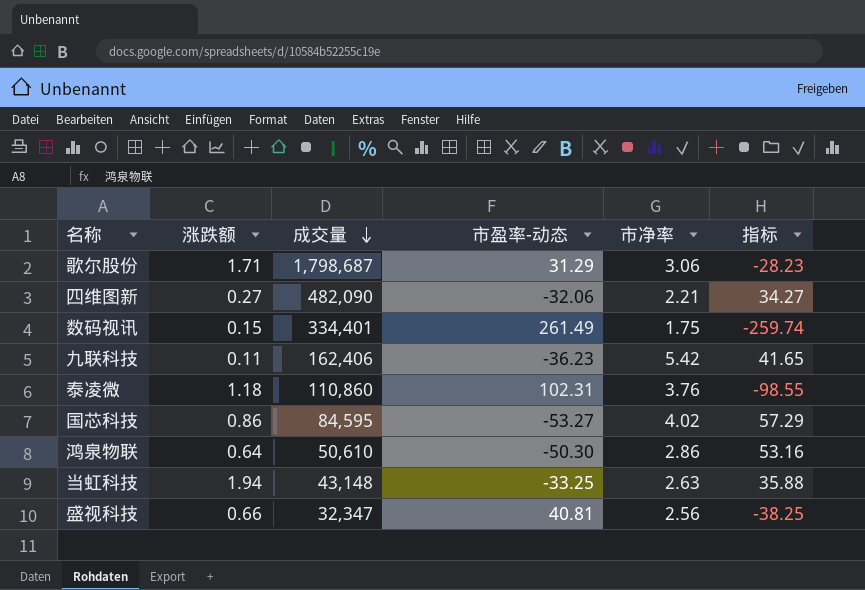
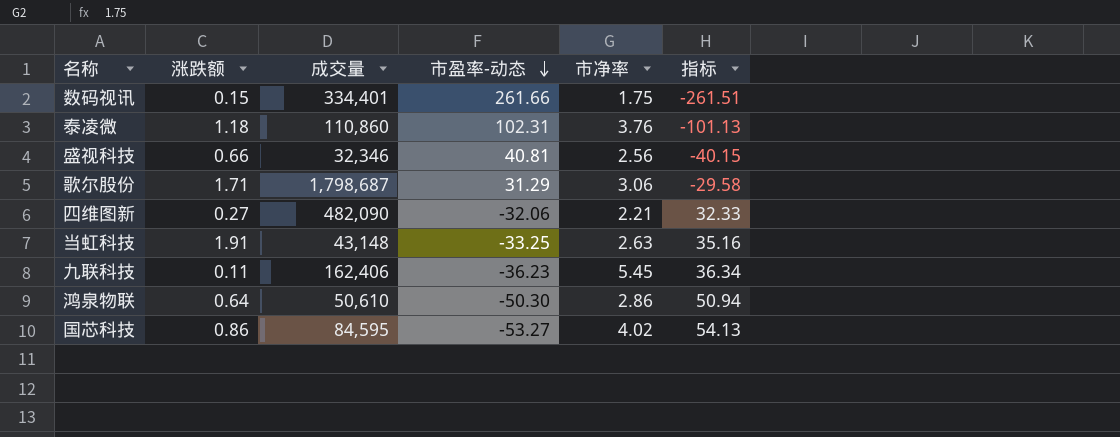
row order: 成交量 descending -> 市盈率-动态 descending
column 指标 | formula: [市净率] - [市盈率-动态] -> [涨跌额] - [市盈率-动态]
数码视讯 | 市盈率-动态: 261.49 -> 261.66
盛视科技 | 成交量: 32,347 -> 32,346
当虹科技 | 涨跌额: 1.94 -> 1.91
九联科技 | 市净率: 5.42 -> 5.45

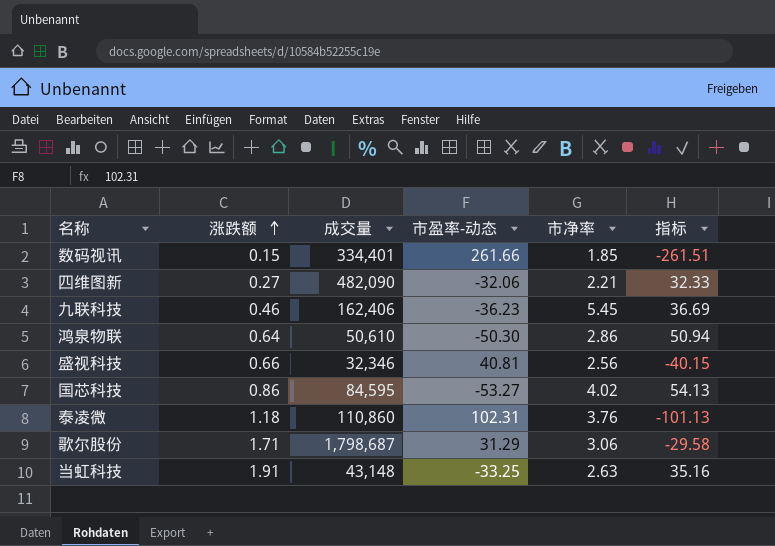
row order: 市盈率-动态 descending -> 涨跌额 ascending
数码视讯 | 市净率: 1.75 -> 1.85
九联科技 | 涨跌额: 0.11 -> 0.46
九联科技 | 指标: 36.34 -> 36.69

